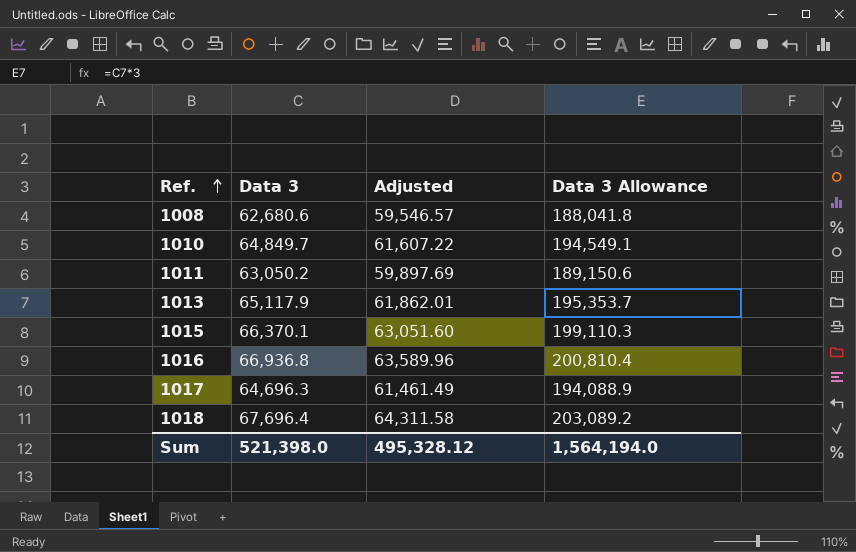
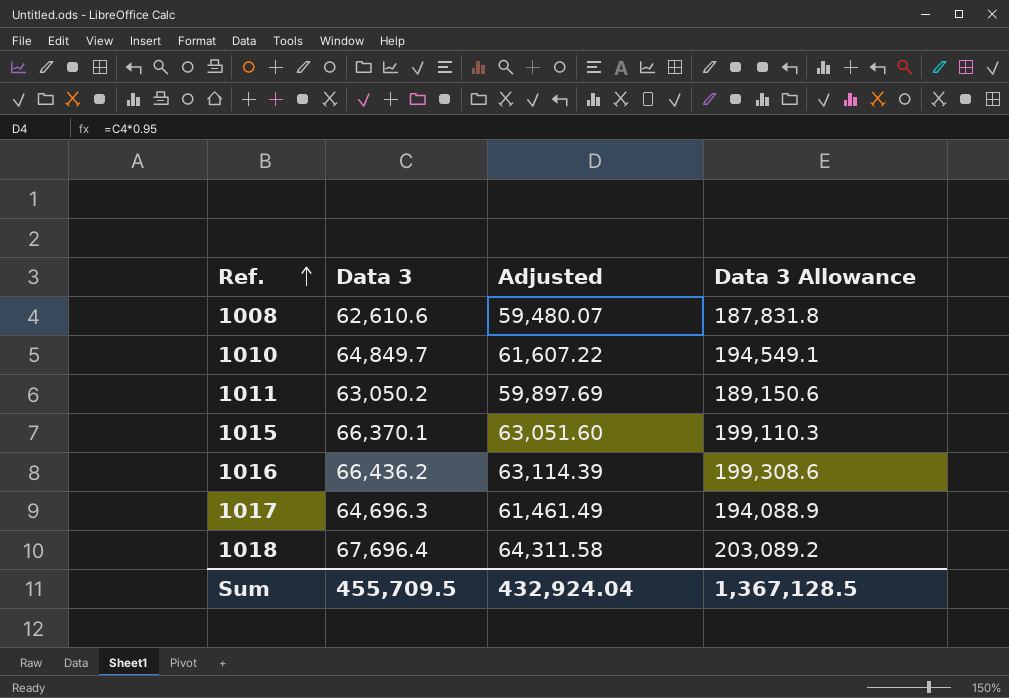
row 1013: 65,117.9 | 61,862.01 | 195,353.7 -> none
1008 | Data 3: 62,680.6 -> 62,610.6
1008 | Adjusted: 59,546.57 -> 59,480.07
1008 | Data 3 Allowance: 188,041.8 -> 187,831.8
1016 | Data 3: 66,936.8 -> 66,436.2
1016 | Adjusted: 63,589.96 -> 63,114.39
1016 | Data 3 Allowance: 200,810.4 -> 199,308.6
Sum | Data 3: 521,398.0 -> 455,709.5
Sum | Adjusted: 495,328.12 -> 432,924.04
Sum | Data 3 Allowance: 1,564,194.0 -> 1,367,128.5

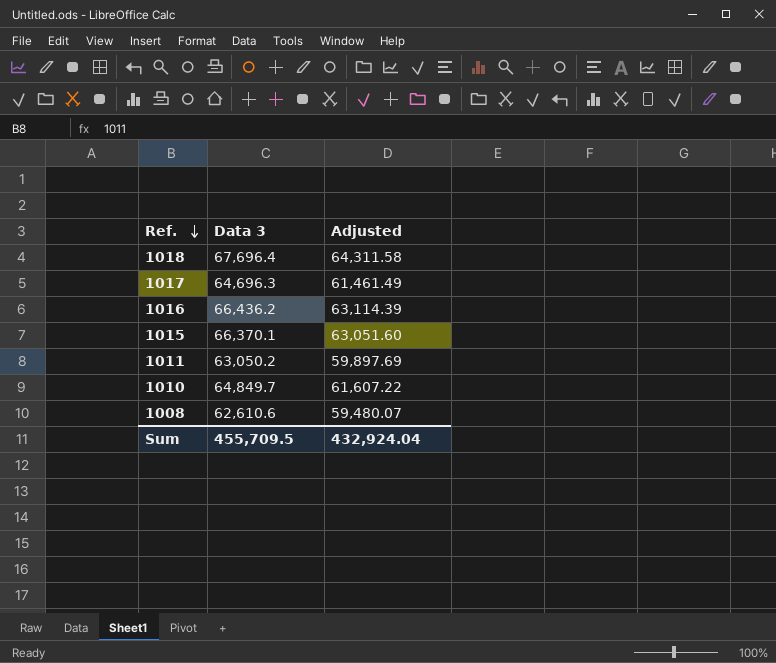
row order: Ref. ascending -> Ref. descending
column Data 3 Allowance | formula: [Data 3] * 3 -> none

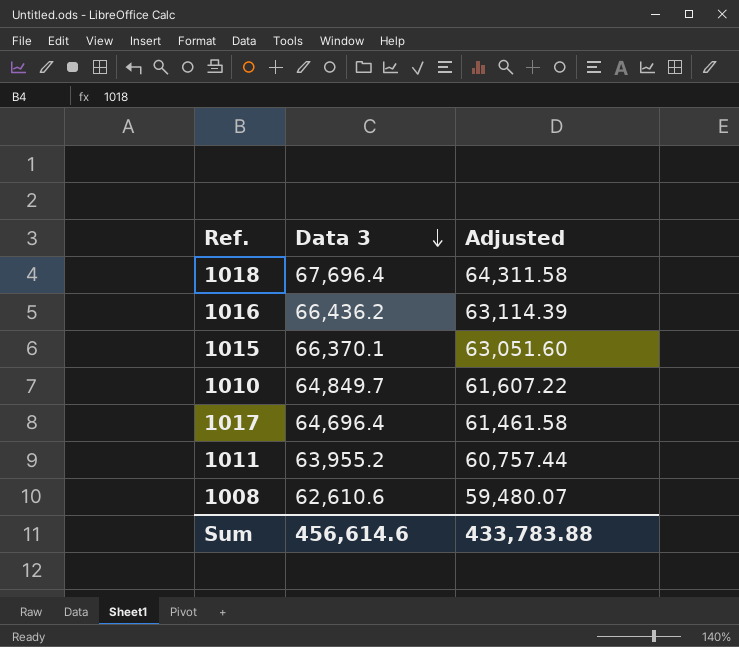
row order: Ref. descending -> Data 3 descending
1017 | Data 3: 64,696.3 -> 64,696.4
1017 | Adjusted: 61,461.49 -> 61,461.58
1011 | Data 3: 63,050.2 -> 63,955.2
1011 | Adjusted: 59,897.69 -> 60,757.44
Sum | Data 3: 455,709.5 -> 456,614.6
Sum | Adjusted: 432,924.04 -> 433,783.88

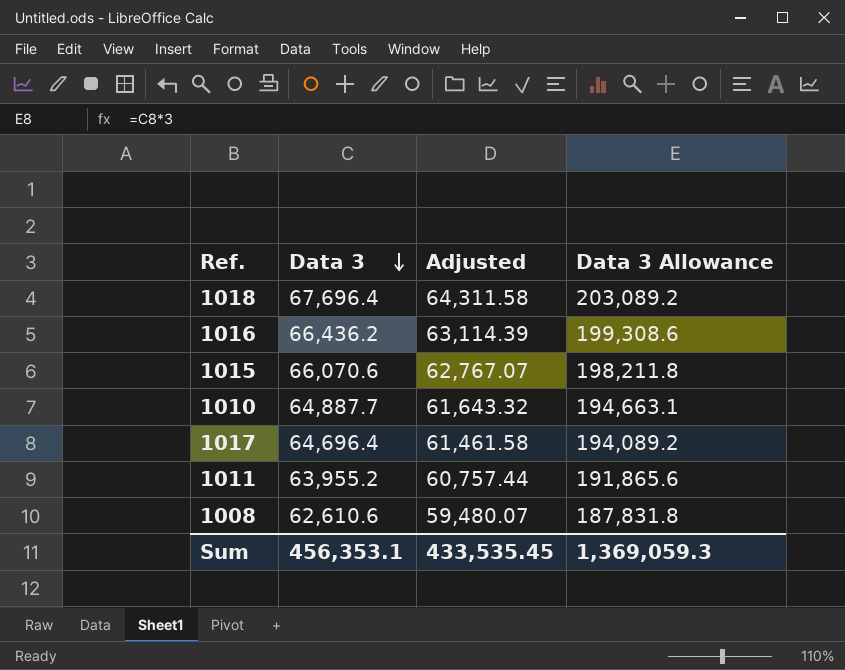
column Data 3 Allowance | formula: none -> [Data 3] * 3
1015 | Data 3: 66,370.1 -> 66,070.6
1015 | Adjusted: 63,051.60 -> 62,767.07
1010 | Data 3: 64,849.7 -> 64,887.7
1010 | Adjusted: 61,607.22 -> 61,643.32
Sum | Data 3: 456,614.6 -> 456,353.1
Sum | Adjusted: 433,783.88 -> 433,535.45

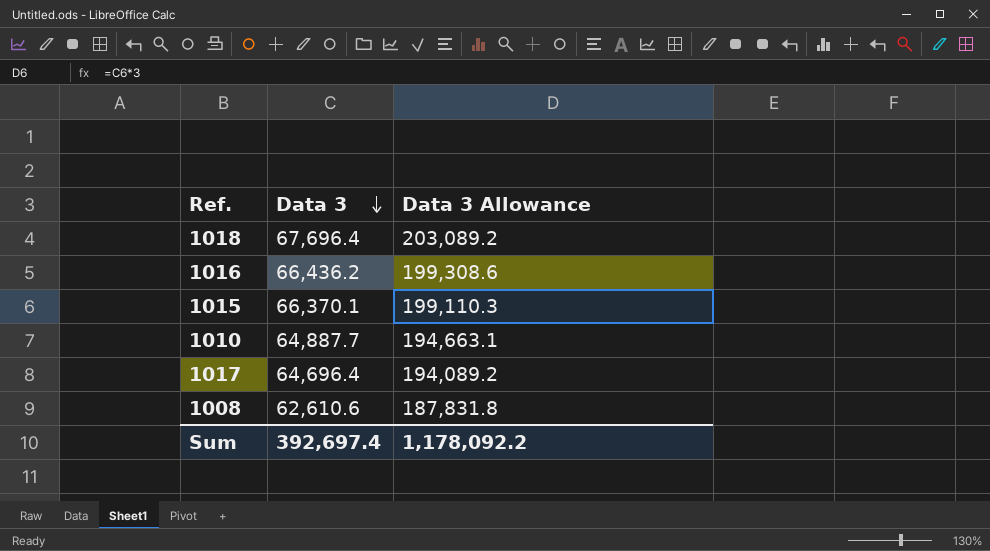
column Adjusted | formula: [Data 3] * 0.95 -> none
row 1011: 63,955.2 | 60,757.44 | 191,865.6 -> none
1015 | Data 3: 66,070.6 -> 66,370.1
1015 | Data 3 Allowance: 198,211.8 -> 199,110.3
Sum | Data 3: 456,353.1 -> 392,697.4
Sum | Data 3 Allowance: 1,369,059.3 -> 1,178,092.2

